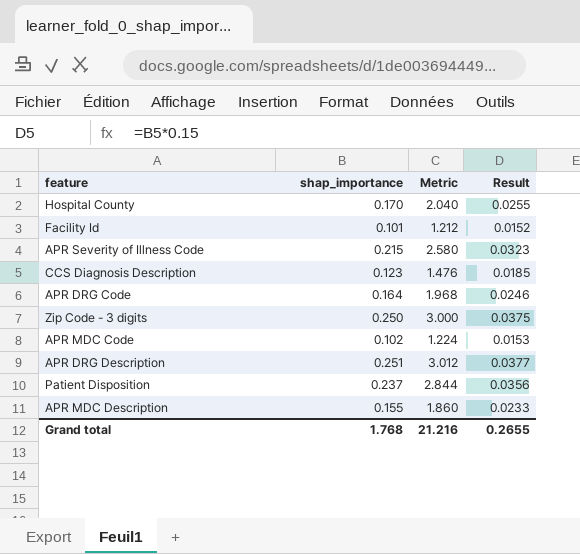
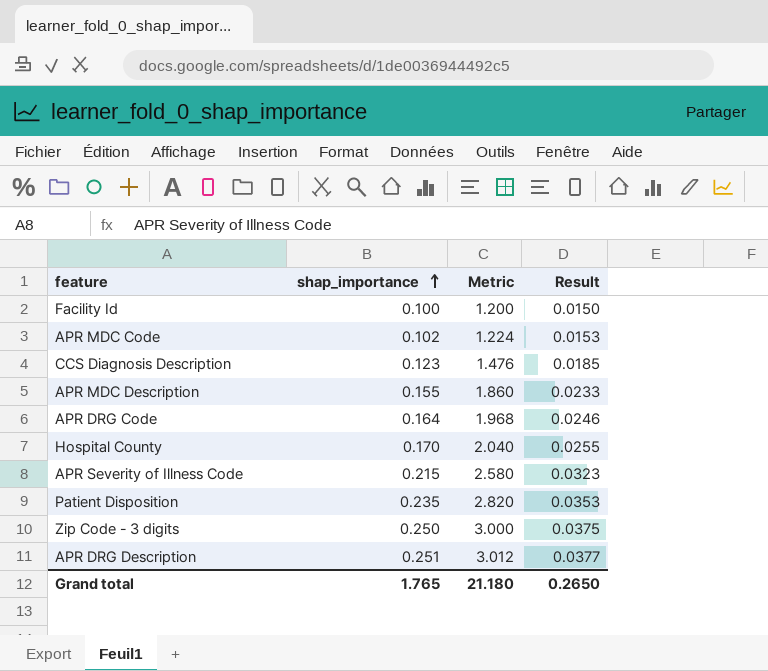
row order: none -> shap_importance ascending
Facility Id | shap_importance: 0.101 -> 0.100
Facility Id | Metric: 1.212 -> 1.200
Facility Id | Result: 0.0152 -> 0.0150
Patient Disposition | shap_importance: 0.237 -> 0.235
Patient Disposition | Metric: 2.844 -> 2.820
Patient Disposition | Result: 0.0356 -> 0.0353
Grand total | shap_importance: 1.768 -> 1.765
Grand total | Metric: 21.216 -> 21.180
Grand total | Result: 0.2655 -> 0.2650

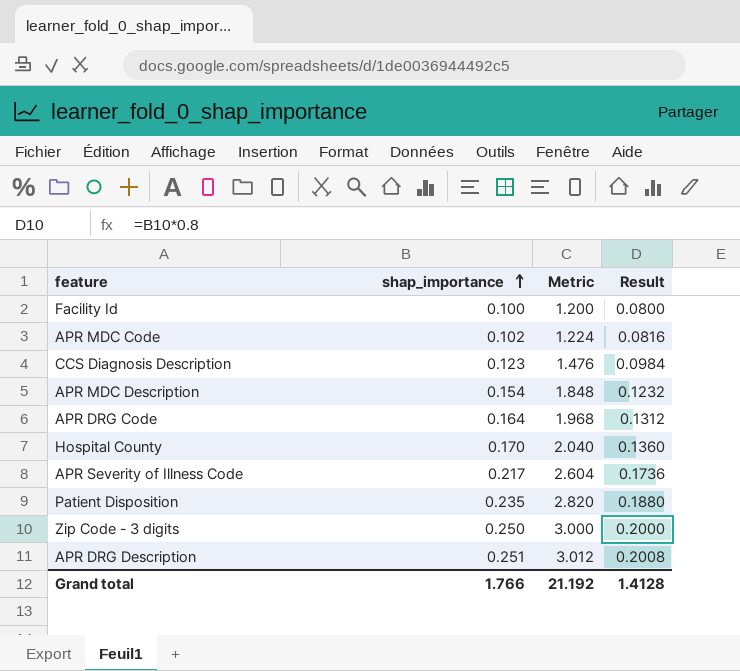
column Result | formula: [shap_importance] * 0.15 -> [shap_importance] * 0.8
APR MDC Description | shap_importance: 0.155 -> 0.154
APR MDC Description | Metric: 1.860 -> 1.848
APR Severity of Illness Code | shap_importance: 0.215 -> 0.217
APR Severity of Illness Code | Metric: 2.580 -> 2.604
Grand total | shap_importance: 1.765 -> 1.766
Grand total | Metric: 21.180 -> 21.192
Grand total | Result: 0.2650 -> 1.4128

